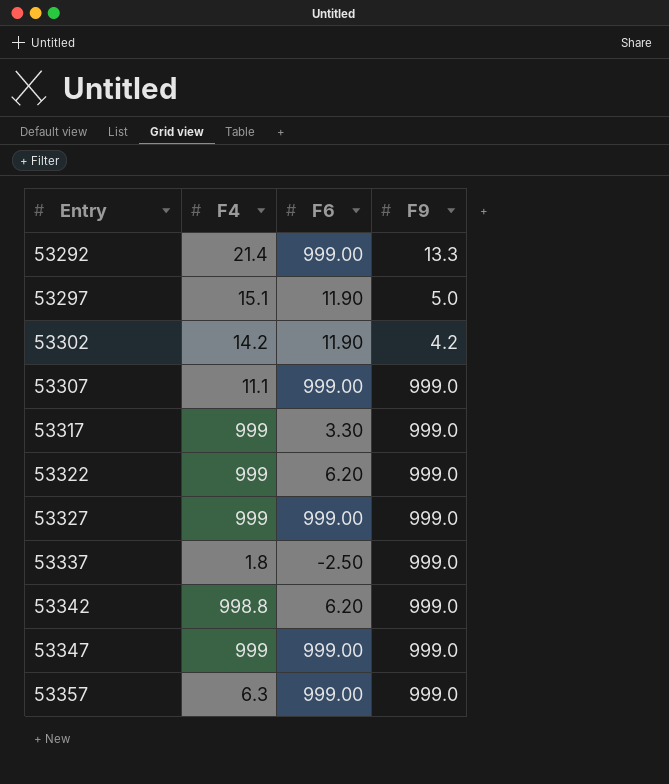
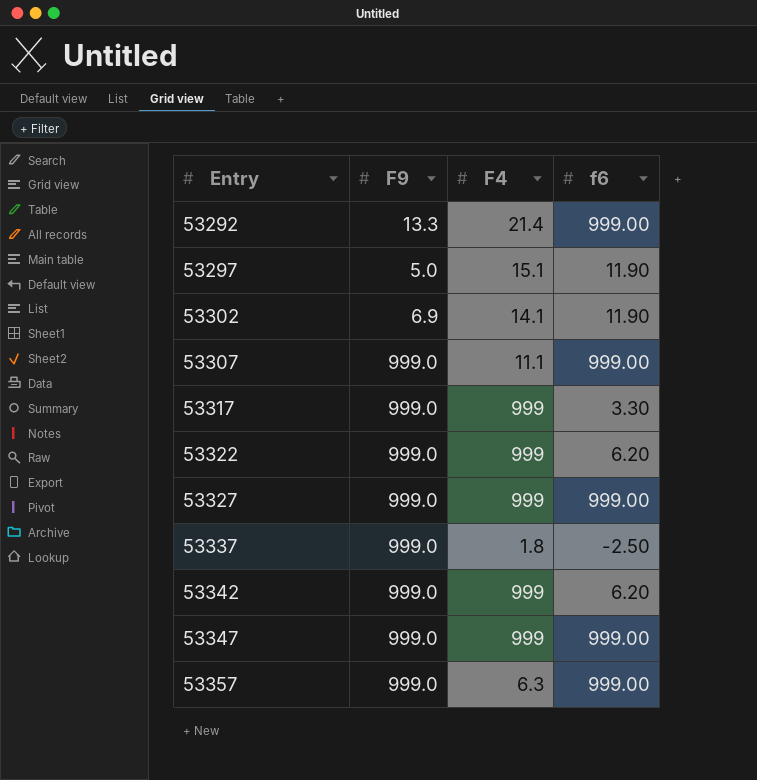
column F9 | position: 4 -> 2
column name: F6 -> f6
53302 | F9: 4.2 -> 6.9
53302 | F4: 14.2 -> 14.1
53342 | F4: 998.8 -> 999

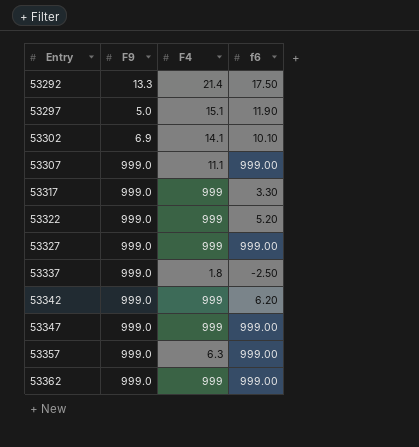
53292 | f6: 999.00 -> 17.50
53302 | f6: 11.90 -> 10.10
53322 | f6: 6.20 -> 5.20
row 53362: none -> 999.0 | 999 | 999.00

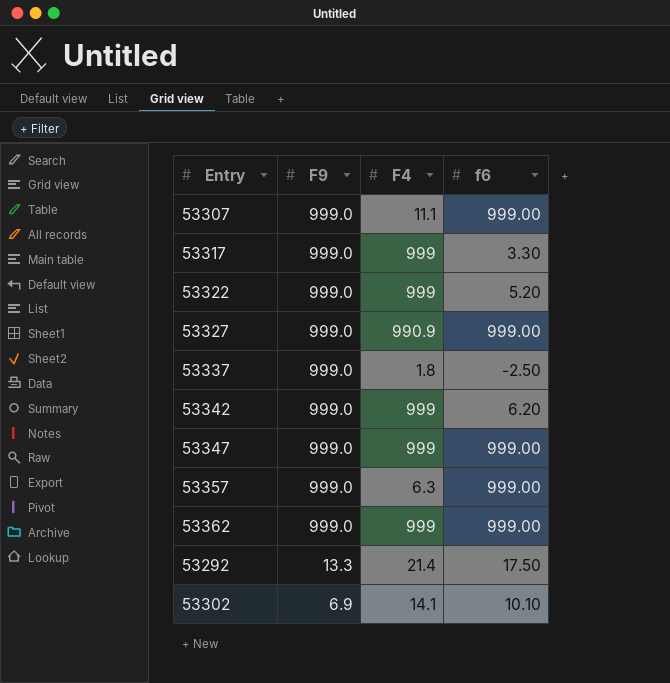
row order: Entry ascending -> F9 descending
row 53297: 5.0 | 15.1 | 11.90 -> none
53327 | F4: 999 -> 990.9

